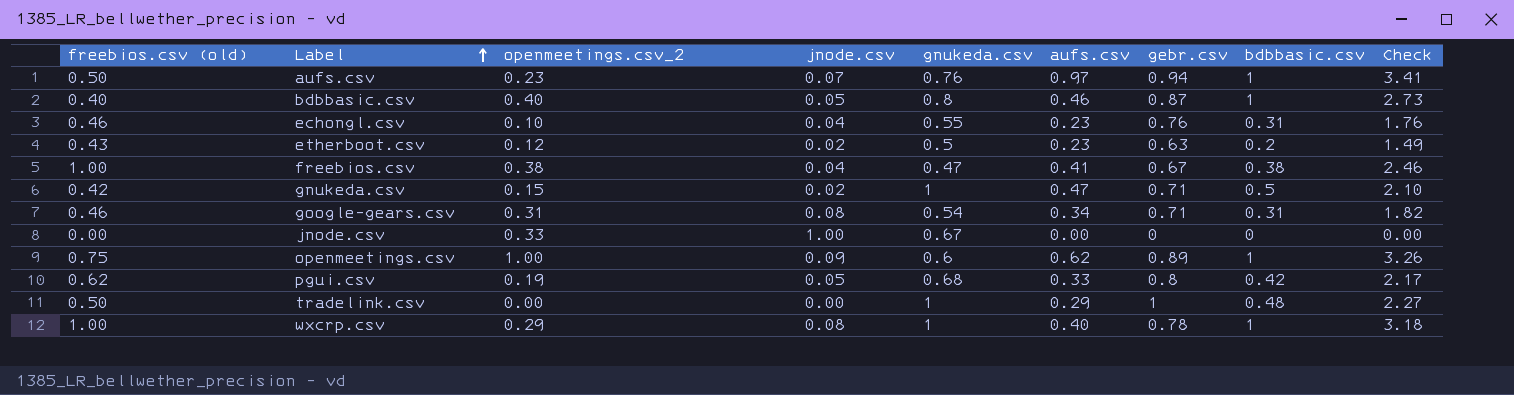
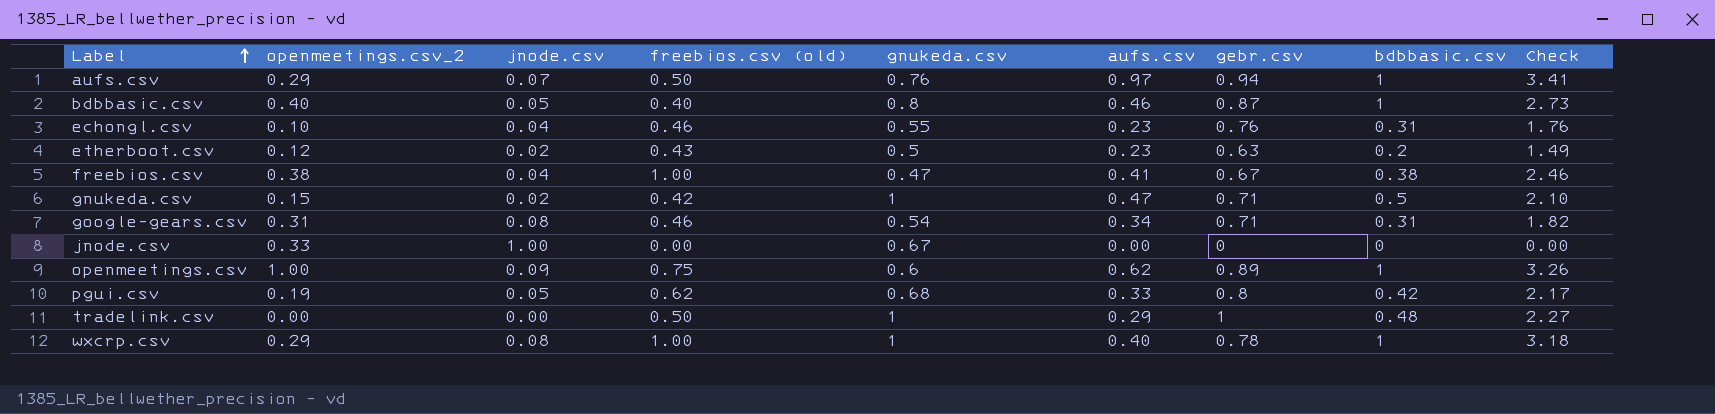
column freebios.csv (old) | position: 1 -> 4
aufs.csv | openmeetings.csv_2: 0.23 -> 0.29

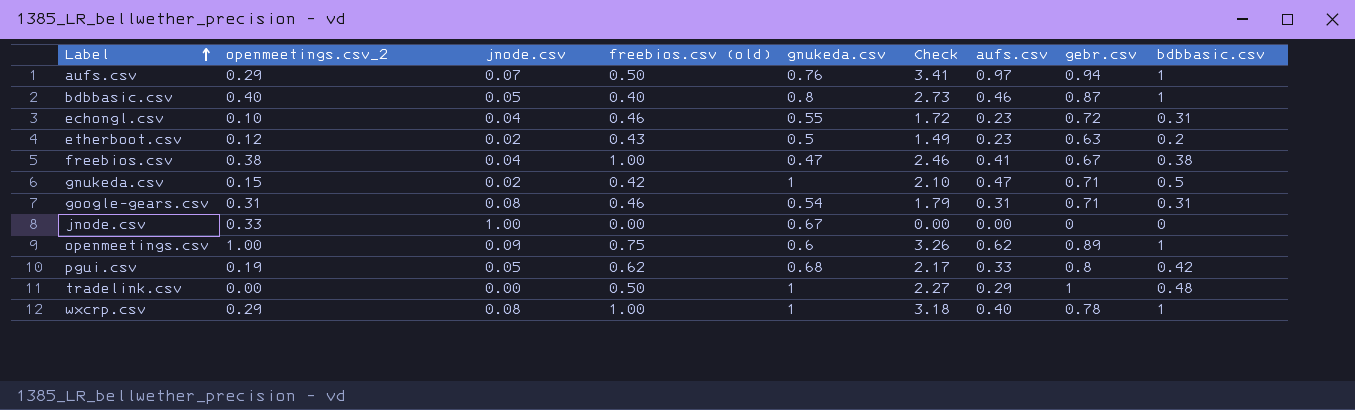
column Check | position: 9 -> 6
echongl.csv | Check: 1.76 -> 1.72
echongl.csv | gebr.csv: 0.76 -> 0.72
google-gears.csv | Check: 1.82 -> 1.79
google-gears.csv | aufs.csv: 0.34 -> 0.31

